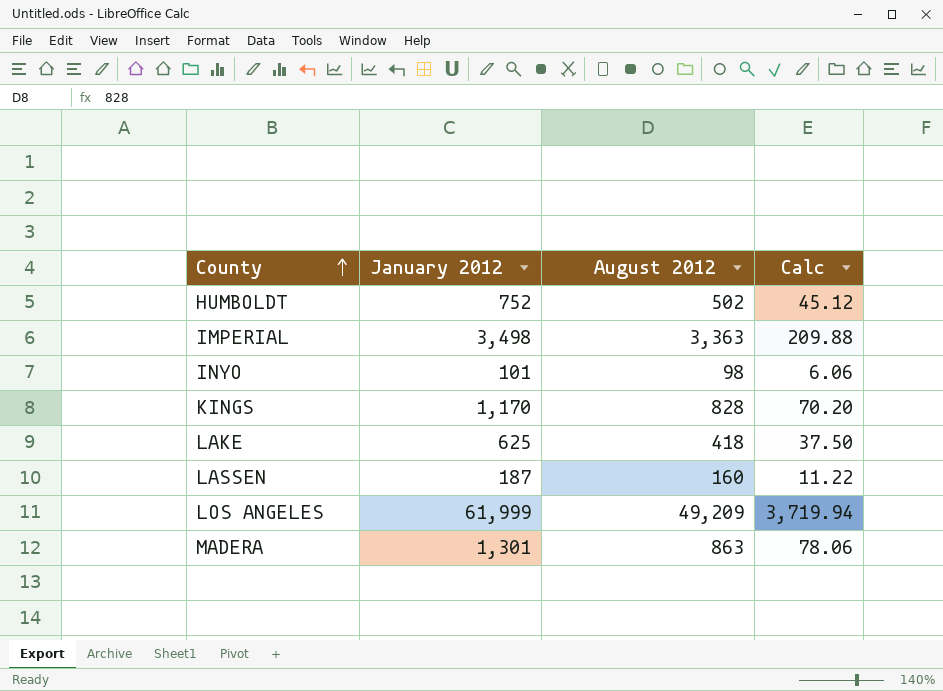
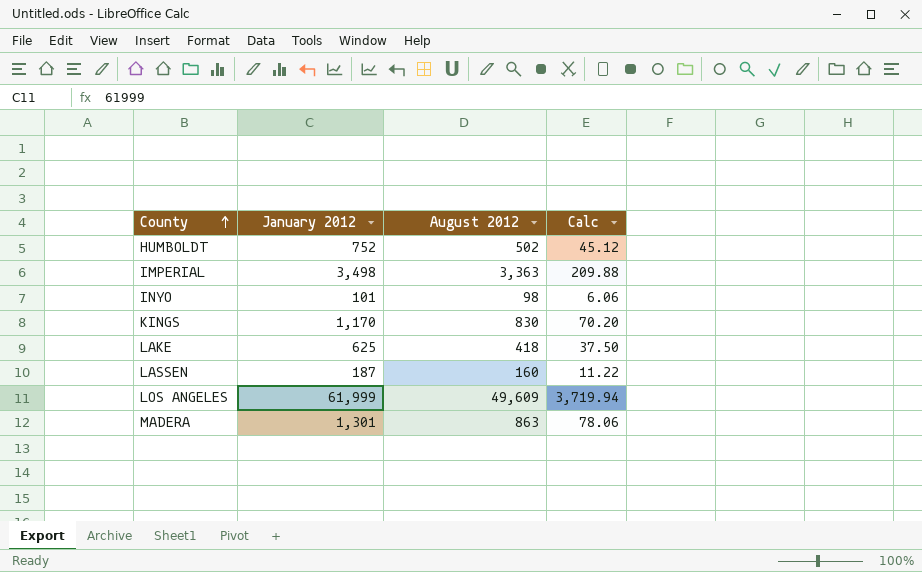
KINGS | August 2012: 828 -> 830
LOS ANGELES | August 2012: 49,209 -> 49,609

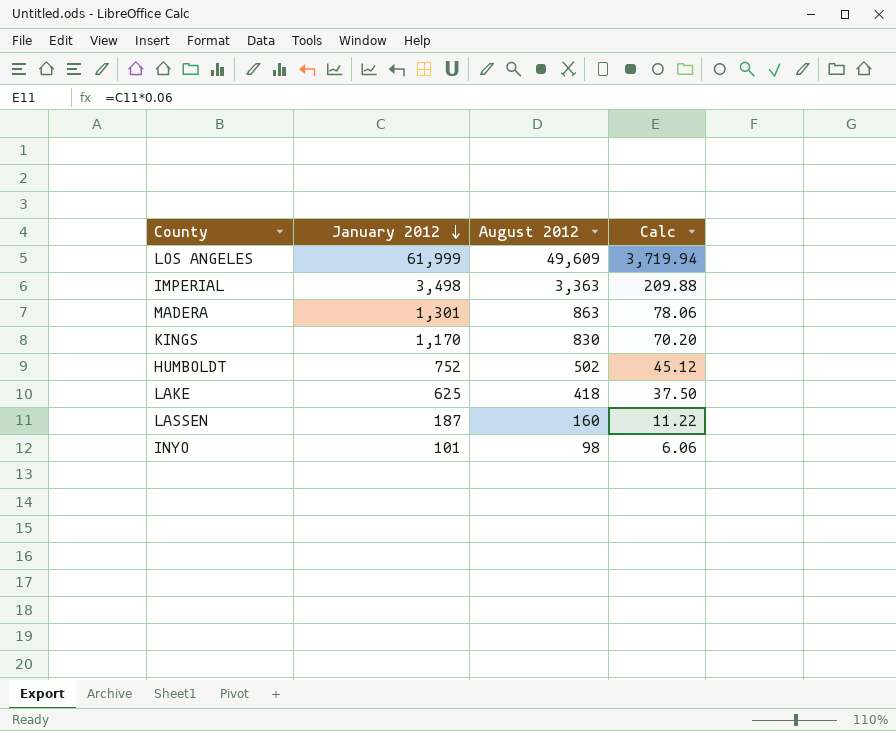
row order: County ascending -> January 2012 descending

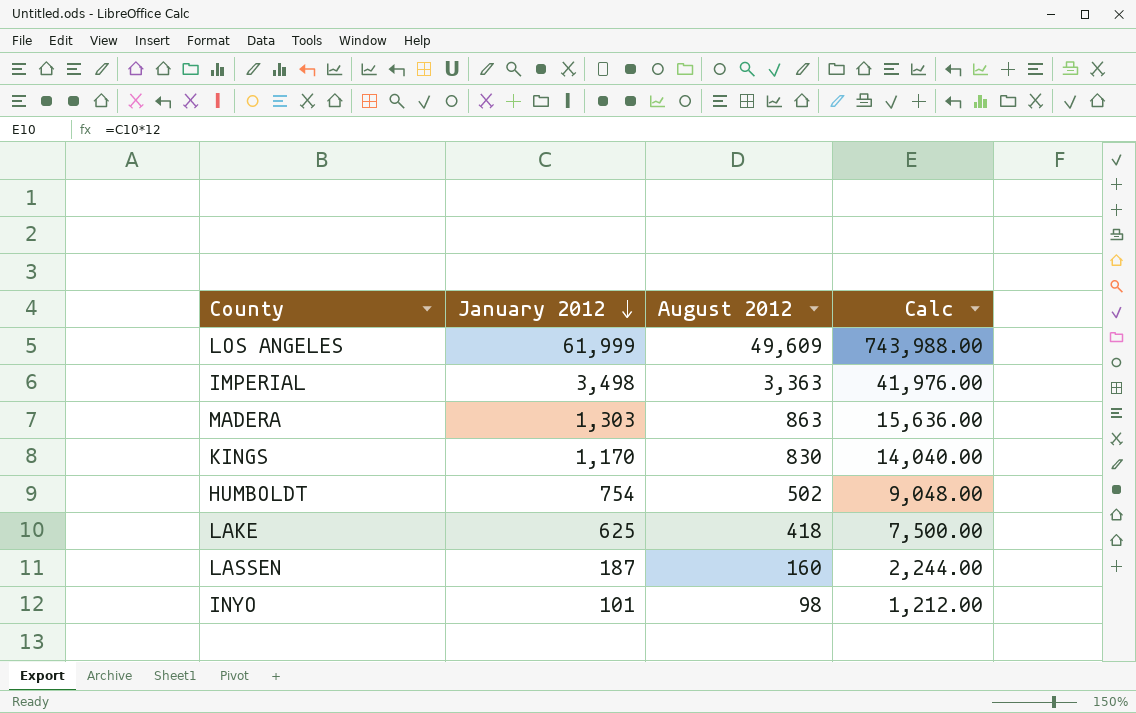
column Calc | formula: [January 2012] * 0.06 -> [January 2012] * 12
MADERA | January 2012: 1,301 -> 1,303
HUMBOLDT | January 2012: 752 -> 754

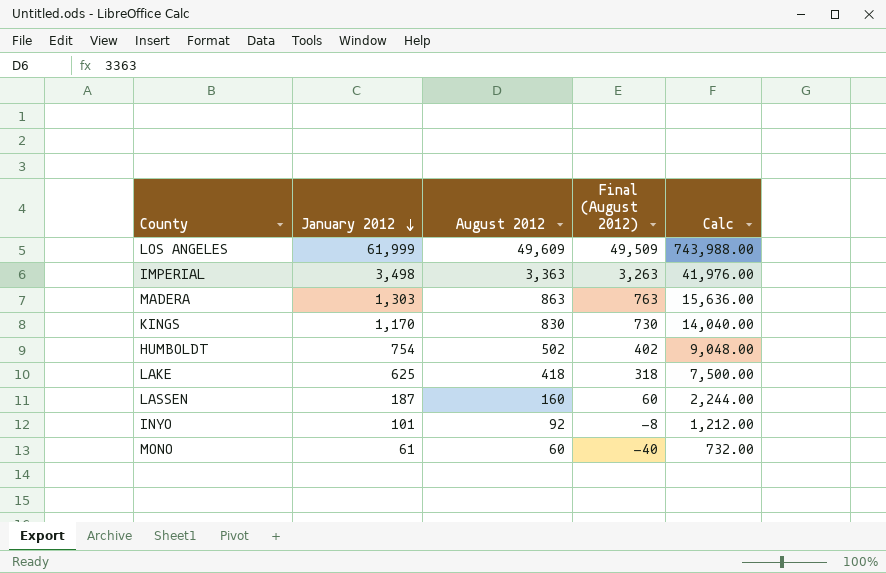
column Final (August 2012) | formula: none -> [August 2012] - 100
INYO | August 2012: 98 -> 92
row MONO: none -> 61 | 60 | -40 | 732.00

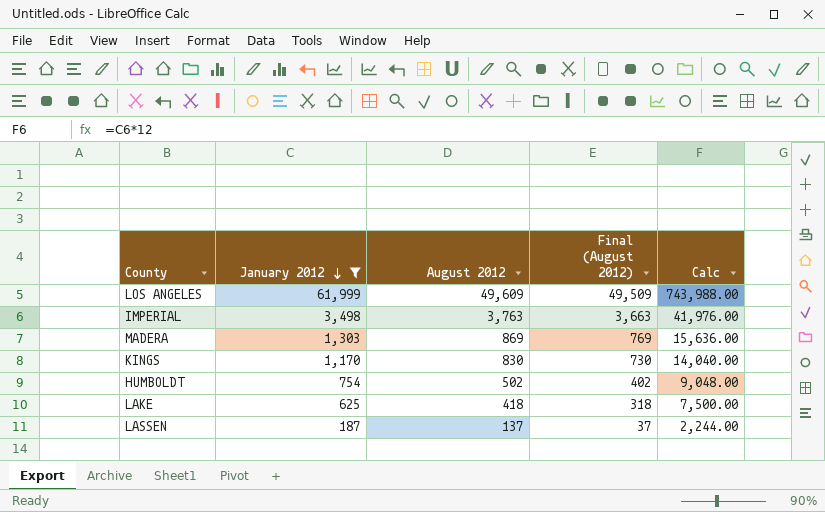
filter: none -> January 2012 >= 187
IMPERIAL | August 2012: 3,363 -> 3,763
IMPERIAL | Final (August 2012): 3,263 -> 3,663
MADERA | August 2012: 863 -> 869
MADERA | Final (August 2012): 763 -> 769
LASSEN | August 2012: 160 -> 137
LASSEN | Final (August 2012): 60 -> 37

